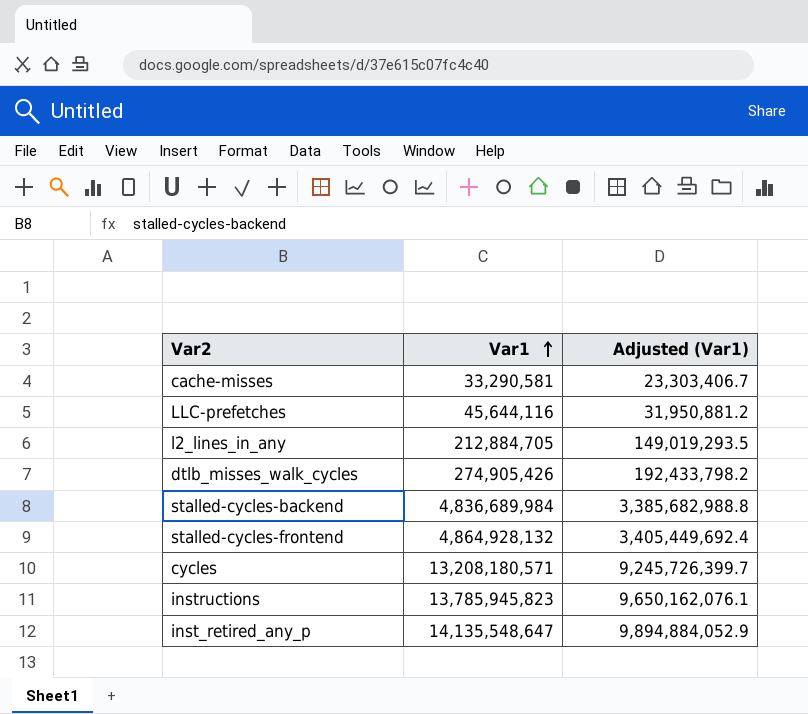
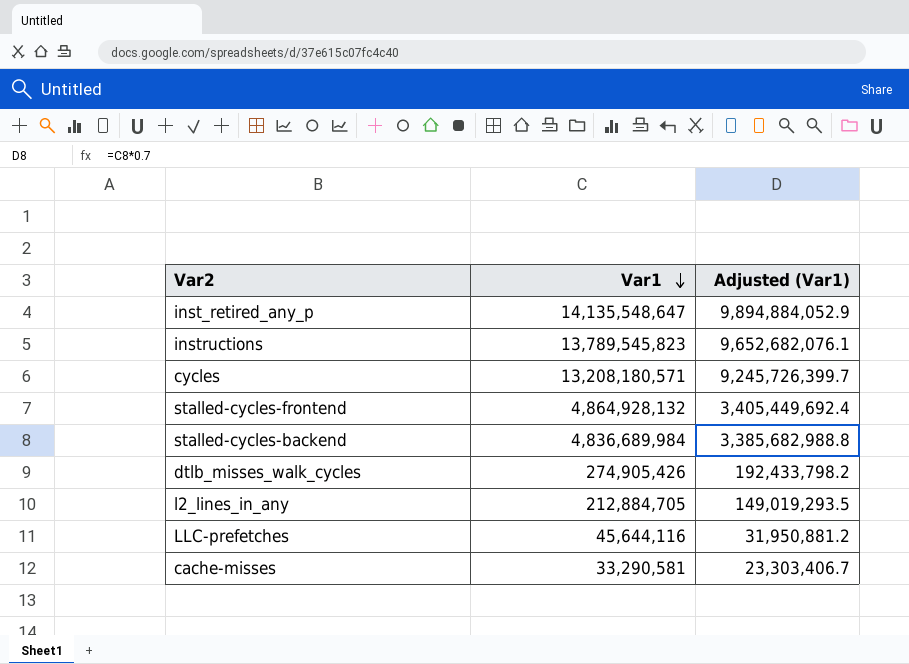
row order: Var1 ascending -> Var1 descending
instructions | Var1: 13,785,945,823 -> 13,789,545,823
instructions | Adjusted (Var1): 9,650,162,076.1 -> 9,652,682,076.1

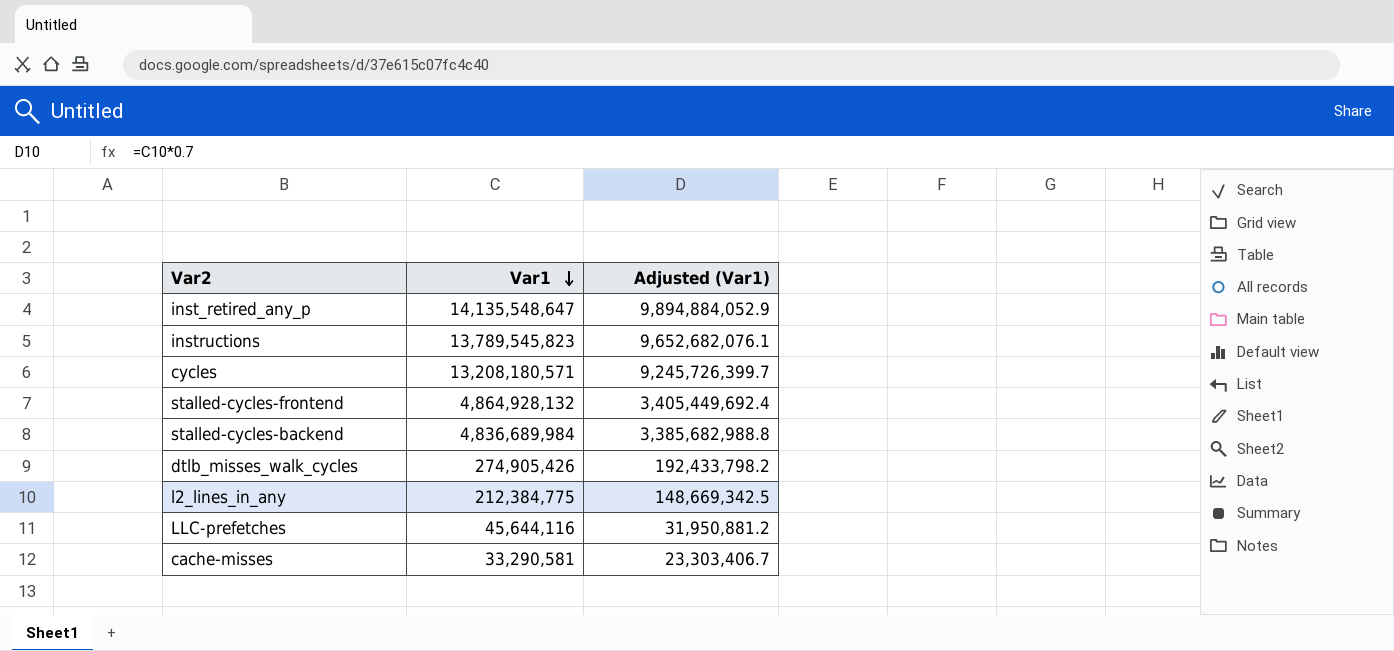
l2_lines_in_any | Var1: 212,884,705 -> 212,384,775
l2_lines_in_any | Adjusted (Var1): 149,019,293.5 -> 148,669,342.5

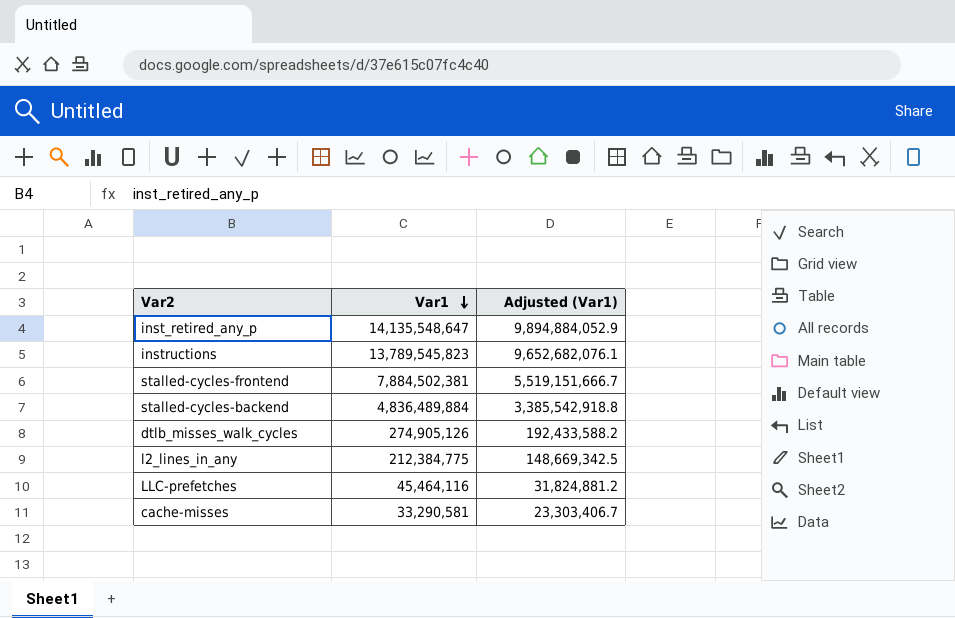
row cycles: 13,208,180,571 | 9,245,726,399.7 -> none
stalled-cycles-frontend | Var1: 4,864,928,132 -> 7,884,502,381
stalled-cycles-frontend | Adjusted (Var1): 3,405,449,692.4 -> 5,519,151,666.7
stalled-cycles-backend | Var1: 4,836,689,984 -> 4,836,489,884
stalled-cycles-backend | Adjusted (Var1): 3,385,682,988.8 -> 3,385,542,918.8
dtlb_misses_walk_cycles | Var1: 274,905,426 -> 274,905,126
dtlb_misses_walk_cycles | Adjusted (Var1): 192,433,798.2 -> 192,433,588.2
LLC-prefetches | Var1: 45,644,116 -> 45,464,116
LLC-prefetches | Adjusted (Var1): 31,950,881.2 -> 31,824,881.2

